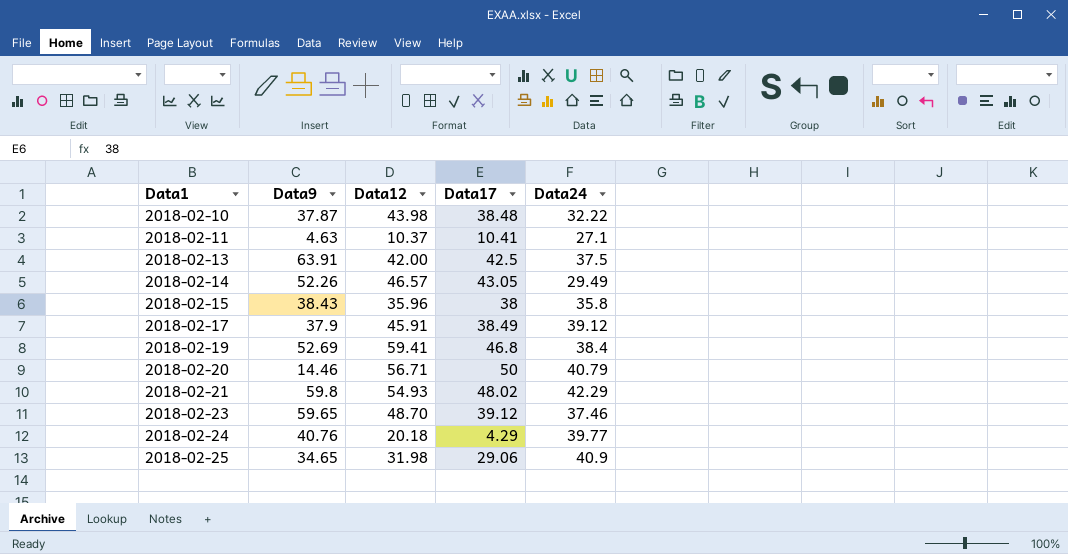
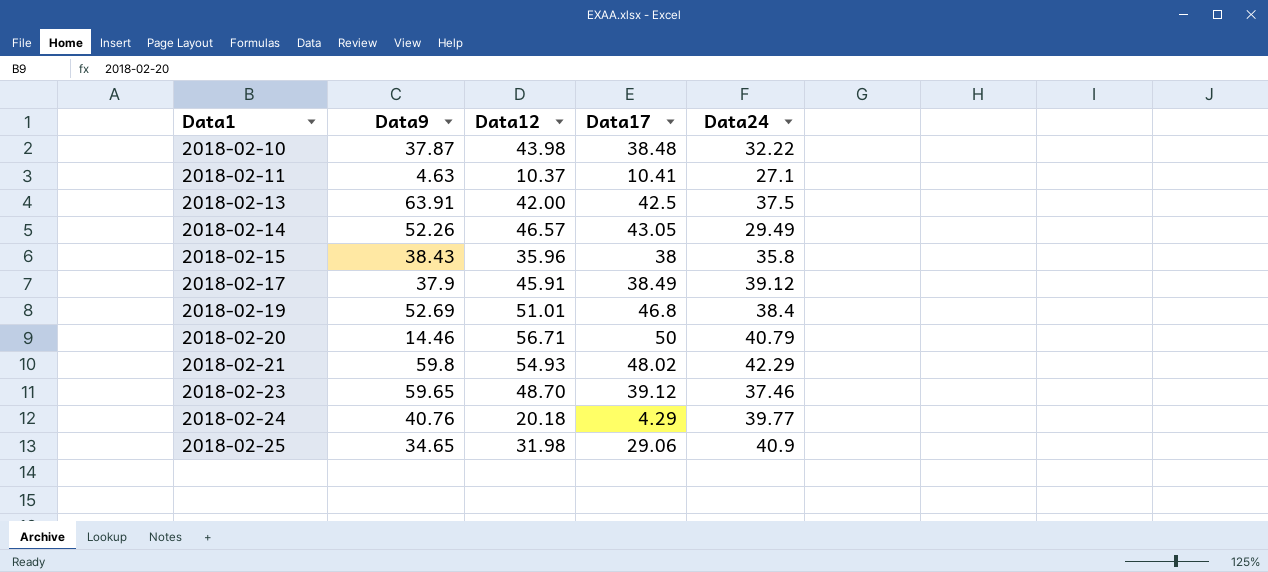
2018-02-19 | Data12: 59.41 -> 51.01

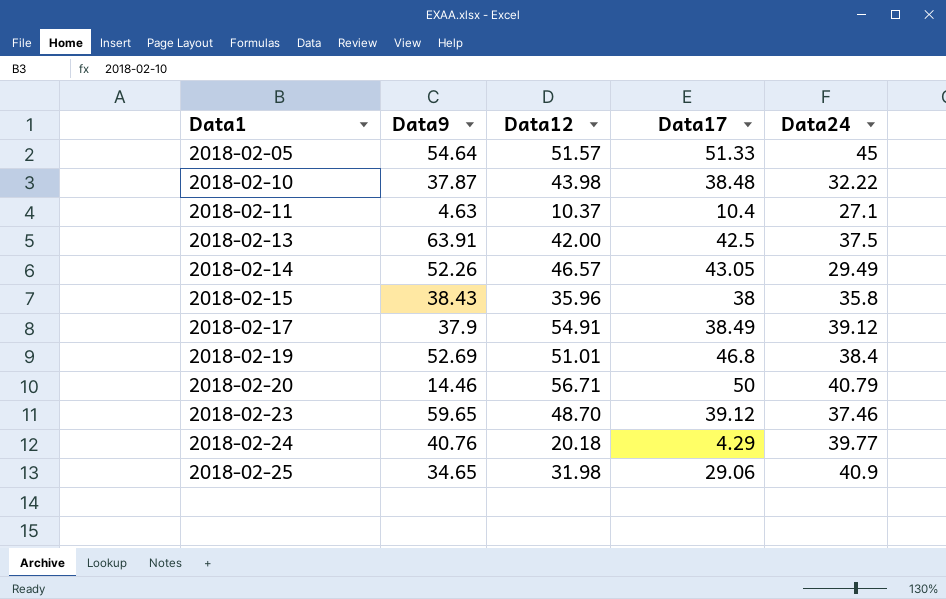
row 2018-02-21: 59.8 | 54.93 | 48.02 | 42.29 -> none
row 2018-02-05: none -> 54.64 | 51.57 | 51.33 | 45
2018-02-11 | Data17: 10.41 -> 10.4
2018-02-17 | Data12: 45.91 -> 54.91

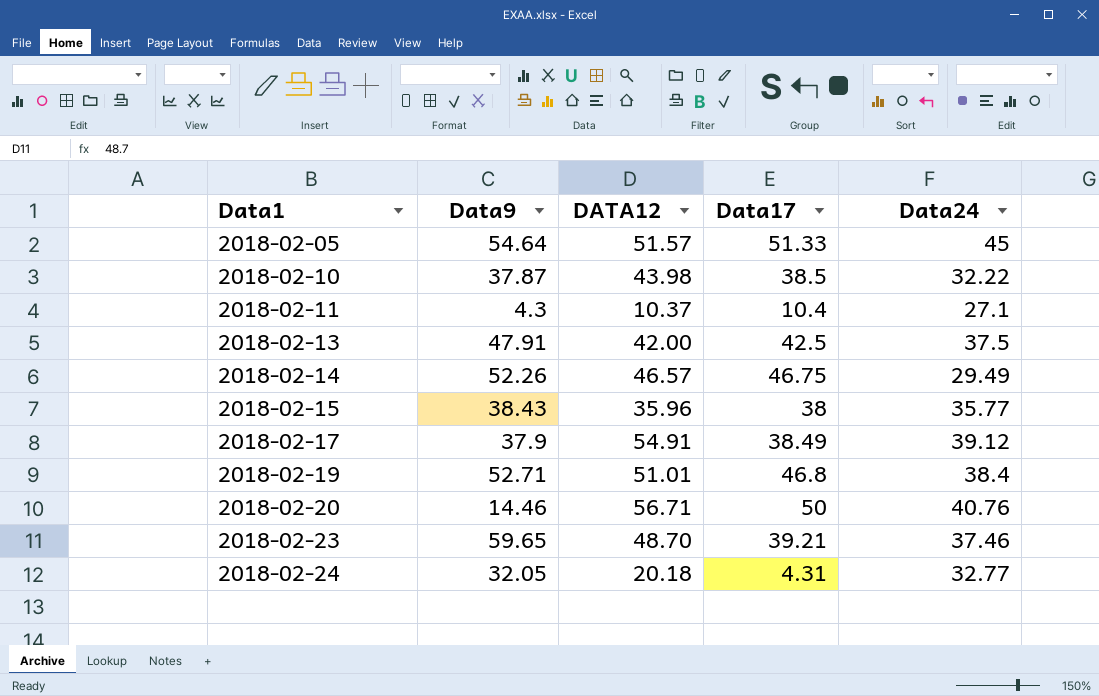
column name: Data12 -> DATA12
row 2018-02-25: 34.65 | 31.98 | 29.06 | 40.9 -> none
2018-02-10 | Data17: 38.48 -> 38.5
2018-02-11 | Data9: 4.63 -> 4.3
2018-02-13 | Data9: 63.91 -> 47.91
2018-02-14 | Data17: 43.05 -> 46.75
2018-02-15 | Data24: 35.8 -> 35.77
2018-02-19 | Data9: 52.69 -> 52.71
2018-02-20 | Data24: 40.79 -> 40.76
2018-02-23 | Data17: 39.12 -> 39.21
2018-02-24 | Data9: 40.76 -> 32.05
2018-02-24 | Data17: 4.29 -> 4.31
2018-02-24 | Data24: 39.77 -> 32.77

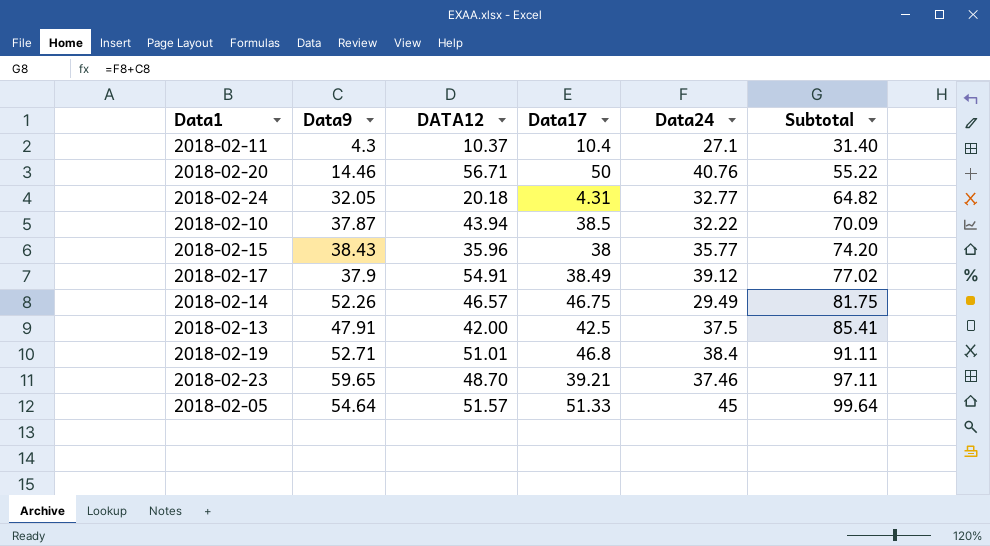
row order: Data1 ascending -> Subtotal ascending
column Subtotal | formula: none -> [Data9] + [Data24]
2018-02-10 | DATA12: 43.98 -> 43.94

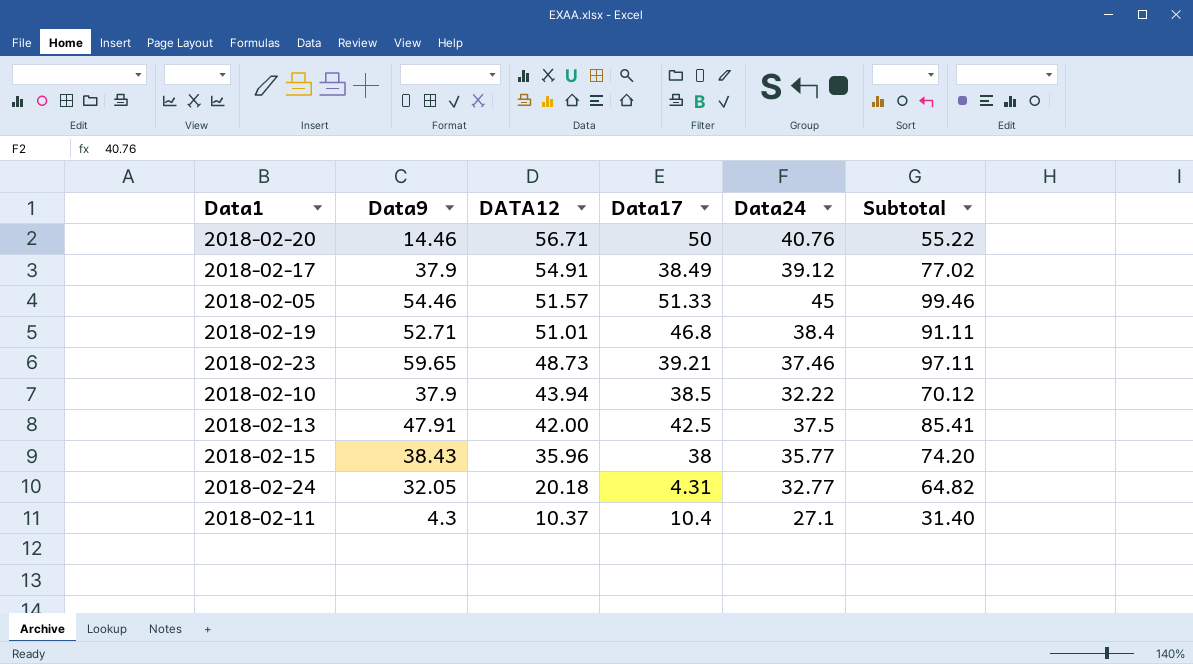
row order: Subtotal ascending -> DATA12 descending
row 2018-02-14: 52.26 | 46.57 | 46.75 | 29.49 | 81.75 -> none
2018-02-05 | Data9: 54.64 -> 54.46
2018-02-05 | Subtotal: 99.64 -> 99.46
2018-02-23 | DATA12: 48.70 -> 48.73
2018-02-10 | Data9: 37.87 -> 37.9
2018-02-10 | Subtotal: 70.09 -> 70.12

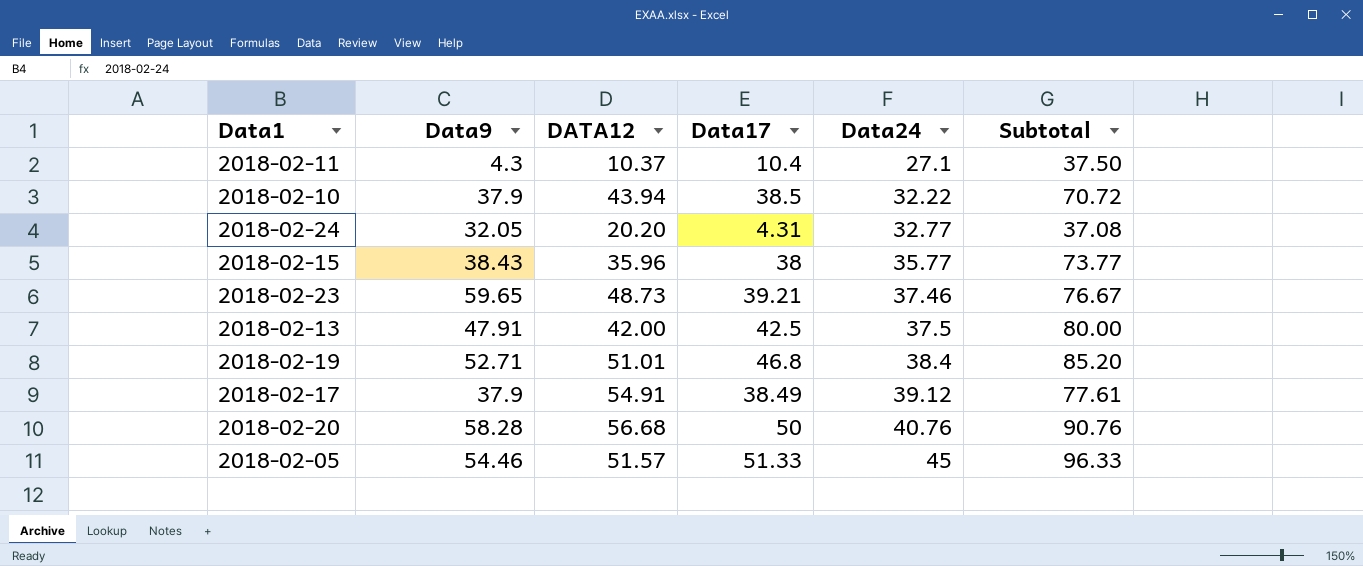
row order: DATA12 descending -> Data24 ascending
column Subtotal | formula: [Data9] + [Data24] -> [Data17] + [Data24]
2018-02-24 | DATA12: 20.18 -> 20.20
2018-02-20 | Data9: 14.46 -> 58.28
2018-02-20 | DATA12: 56.71 -> 56.68

